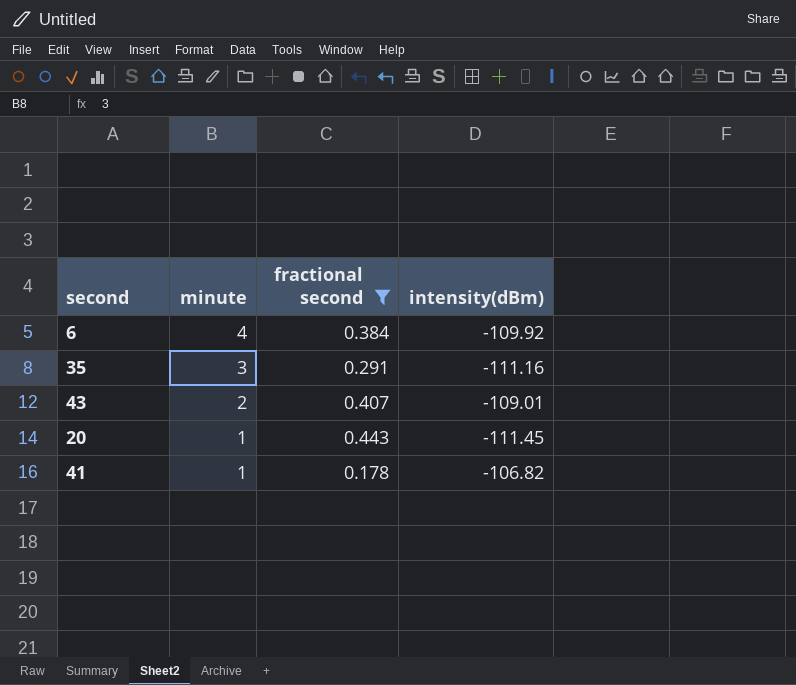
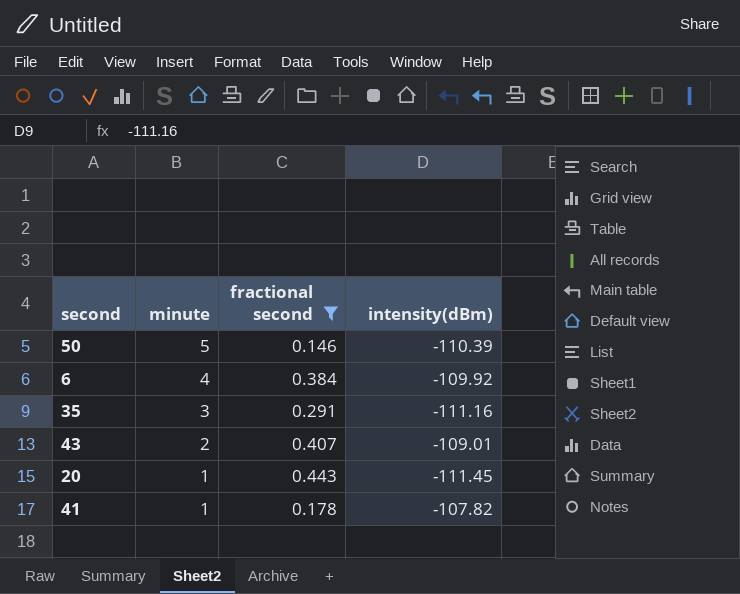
row 50: none -> 5 | 0.146 | -110.39
41 | intensity(dBm): -106.82 -> -107.82

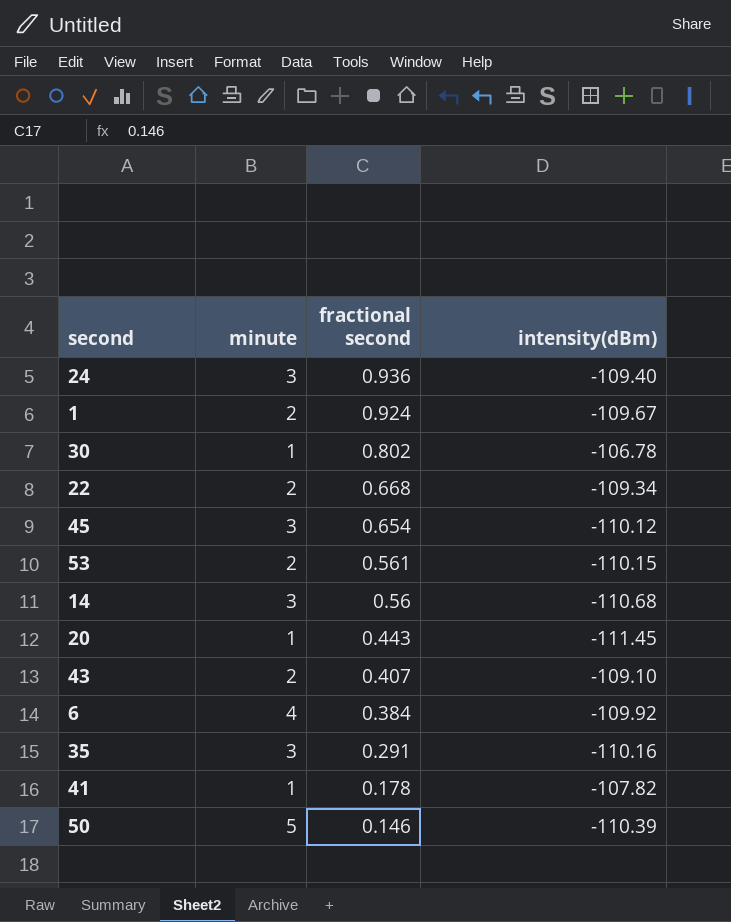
filter: fractional second <= 0.443 -> none
row order: minute descending -> fractional second descending
43 | intensity(dBm): -109.01 -> -109.10
35 | intensity(dBm): -111.16 -> -110.16

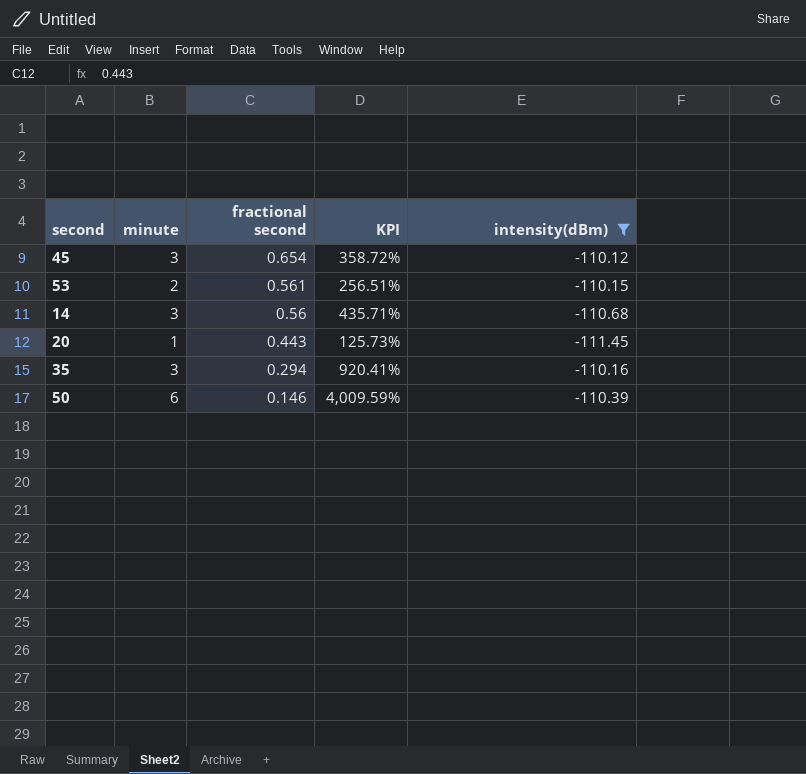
filter: none -> intensity(dBm) <= -110.12
column KPI | formula: none -> ([minute] - [fractional second]) / [fractional second]
35 | fractional second: 0.291 -> 0.294
50 | minute: 5 -> 6

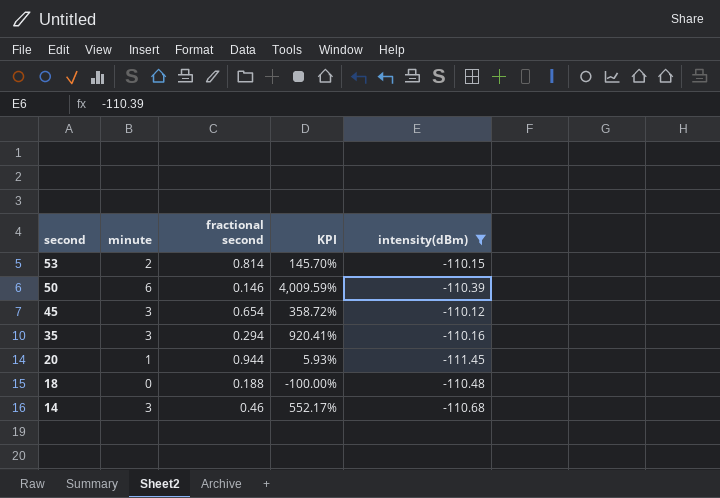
row order: fractional second descending -> second descending
53 | fractional second: 0.561 -> 0.814
53 | KPI: 256.51% -> 145.70%
20 | fractional second: 0.443 -> 0.944
20 | KPI: 125.73% -> 5.93%
row 18: none -> 0 | 0.188 | -100.00% | -110.48
14 | fractional second: 0.56 -> 0.46
14 | KPI: 435.71% -> 552.17%

